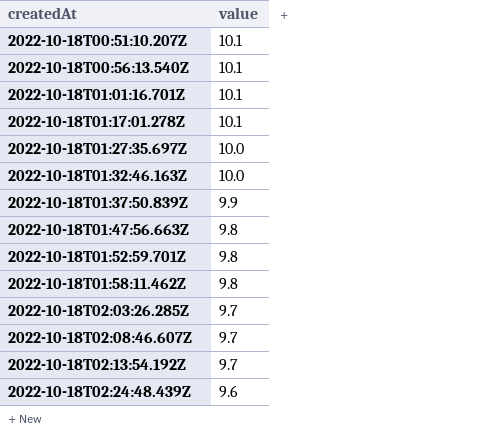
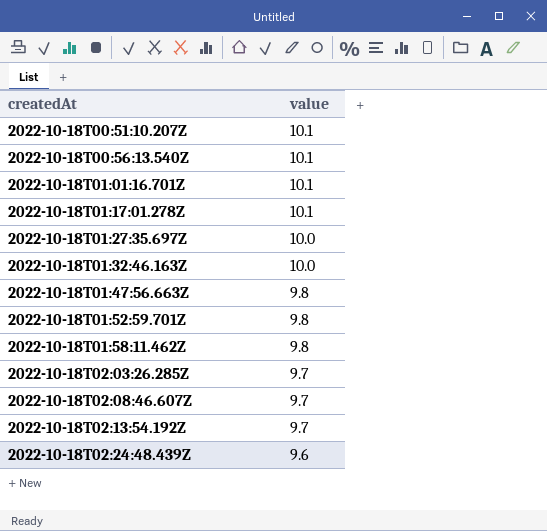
row 2022-10-18T01:37:50.839Z: 9.9 -> none

